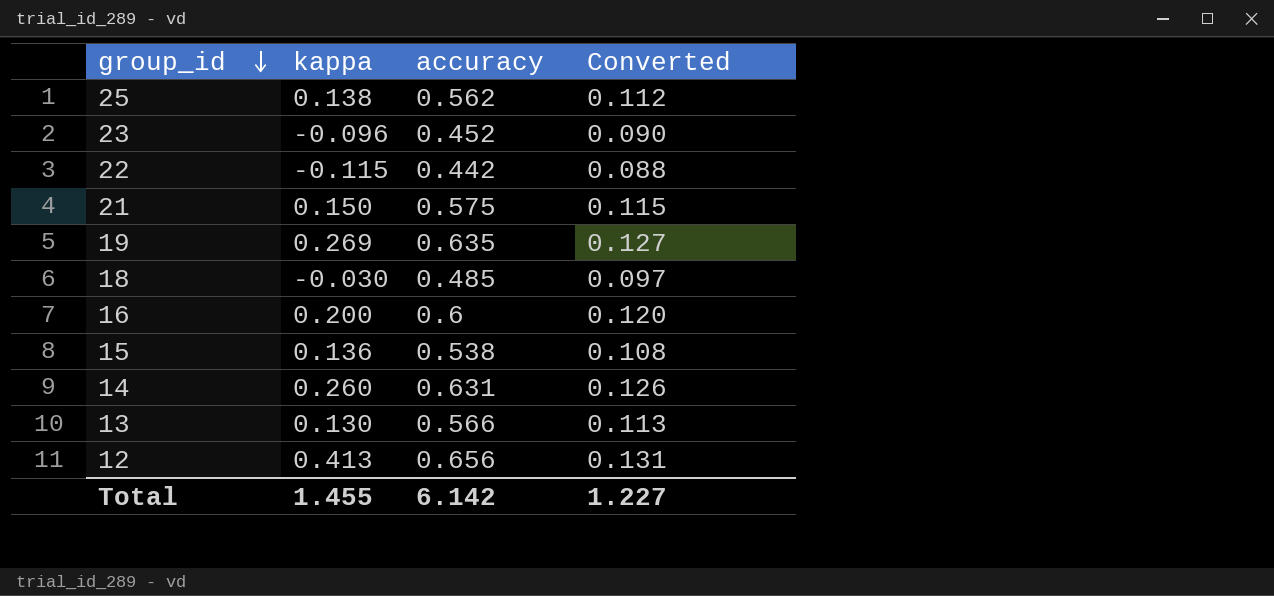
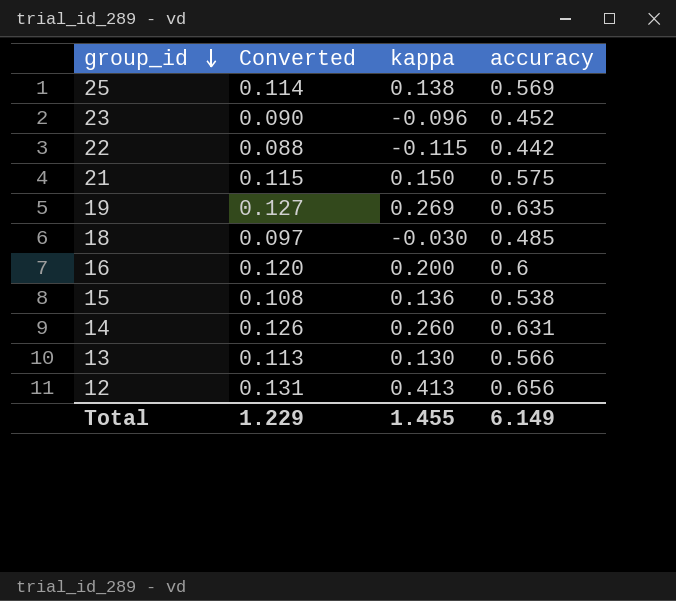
column Converted | position: 4 -> 2
25 | Converted: 0.112 -> 0.114
25 | accuracy: 0.562 -> 0.569
Total | Converted: 1.227 -> 1.229
Total | accuracy: 6.142 -> 6.149

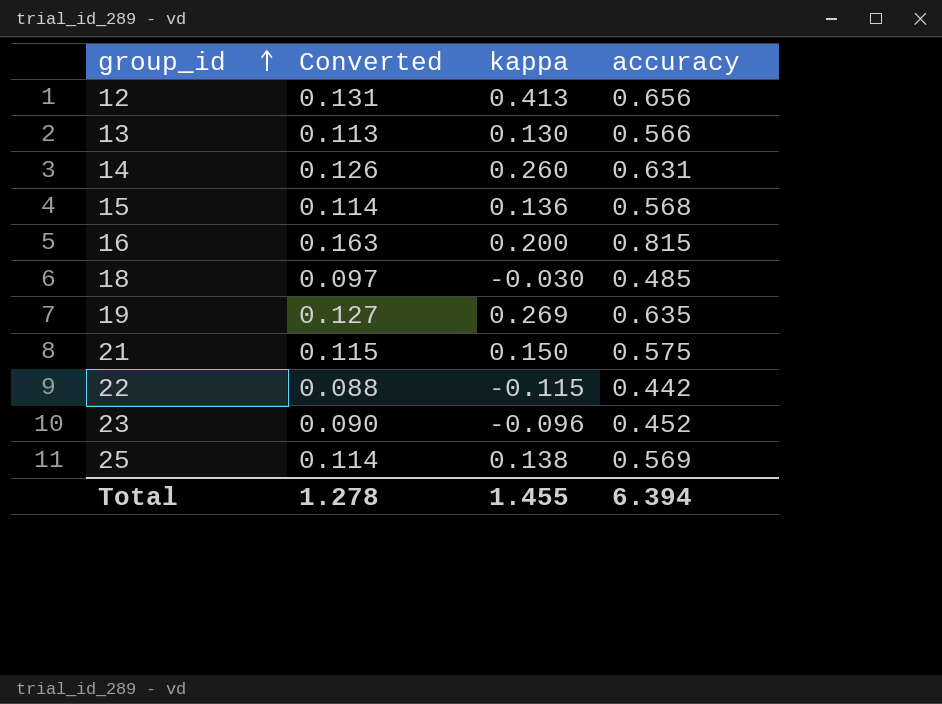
row order: group_id descending -> group_id ascending
15 | Converted: 0.108 -> 0.114
15 | accuracy: 0.538 -> 0.568
16 | Converted: 0.120 -> 0.163
16 | accuracy: 0.6 -> 0.815
Total | Converted: 1.229 -> 1.278
Total | accuracy: 6.149 -> 6.394

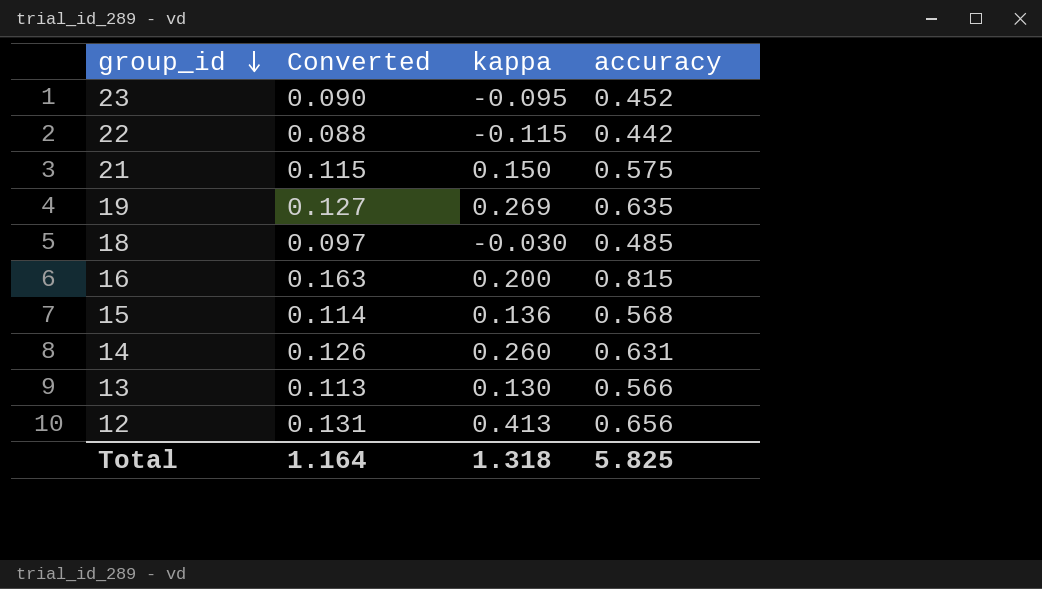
row order: group_id ascending -> group_id descending
row 25: 0.114 | 0.138 | 0.569 -> none
23 | kappa: -0.096 -> -0.095
Total | Converted: 1.278 -> 1.164
Total | kappa: 1.455 -> 1.318
Total | accuracy: 6.394 -> 5.825

